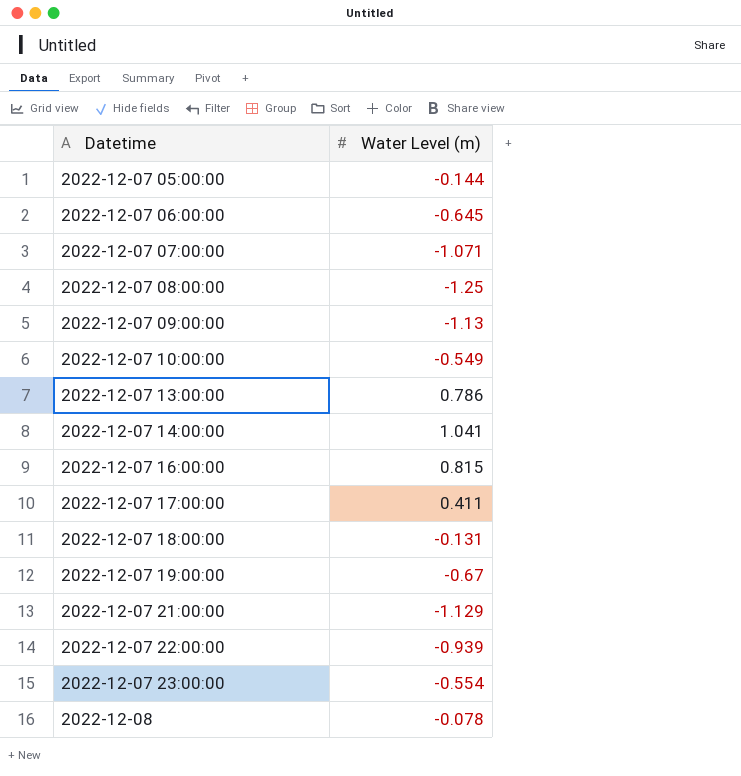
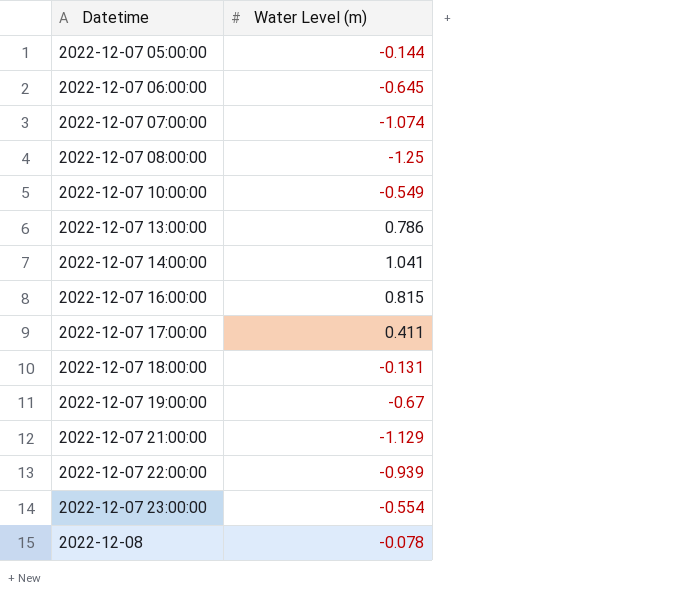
row 2022-12-07 09:00:00: -1.13 -> none
2022-12-07 07:00:00 | Water Level (m): -1.071 -> -1.074

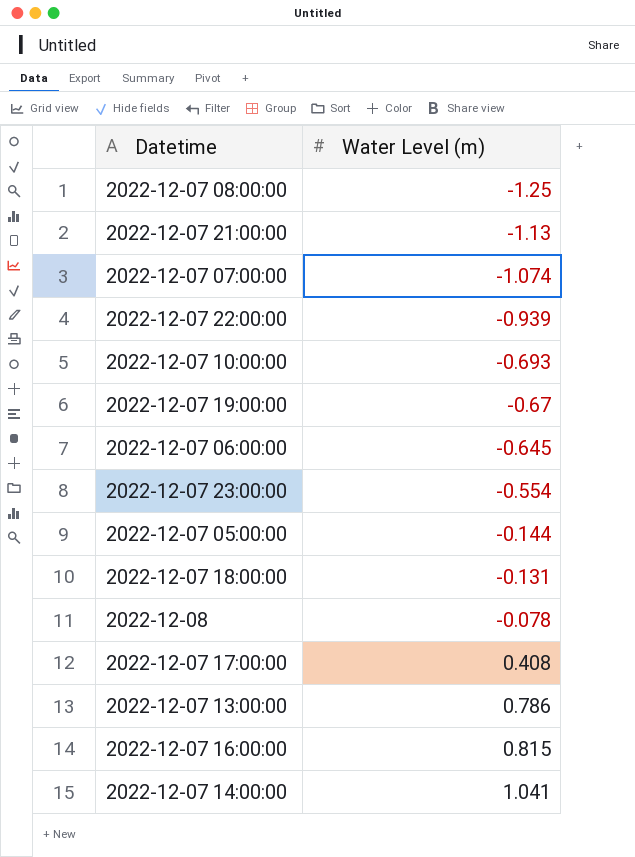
row order: Datetime ascending -> Water Level (m) ascending
2022-12-07 21:00:00 | Water Level (m): -1.129 -> -1.13
2022-12-07 10:00:00 | Water Level (m): -0.549 -> -0.693
2022-12-07 17:00:00 | Water Level (m): 0.411 -> 0.408

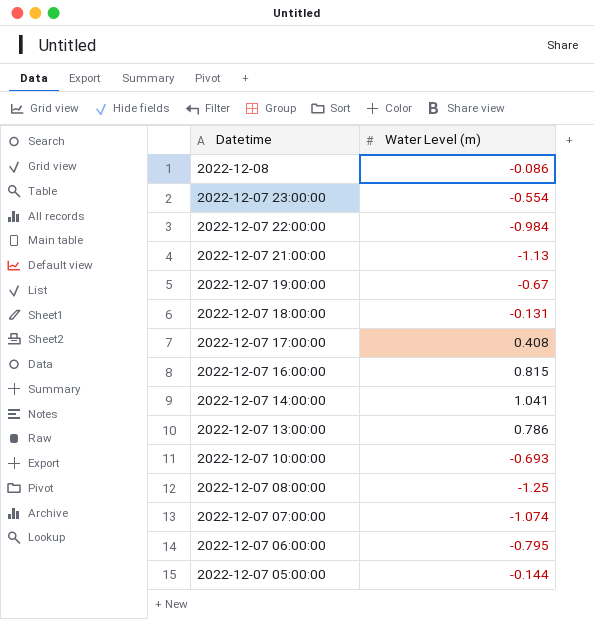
row order: Water Level (m) ascending -> Datetime descending
2022-12-08 | Water Level (m): -0.078 -> -0.086
2022-12-07 22:00:00 | Water Level (m): -0.939 -> -0.984
2022-12-07 06:00:00 | Water Level (m): -0.645 -> -0.795

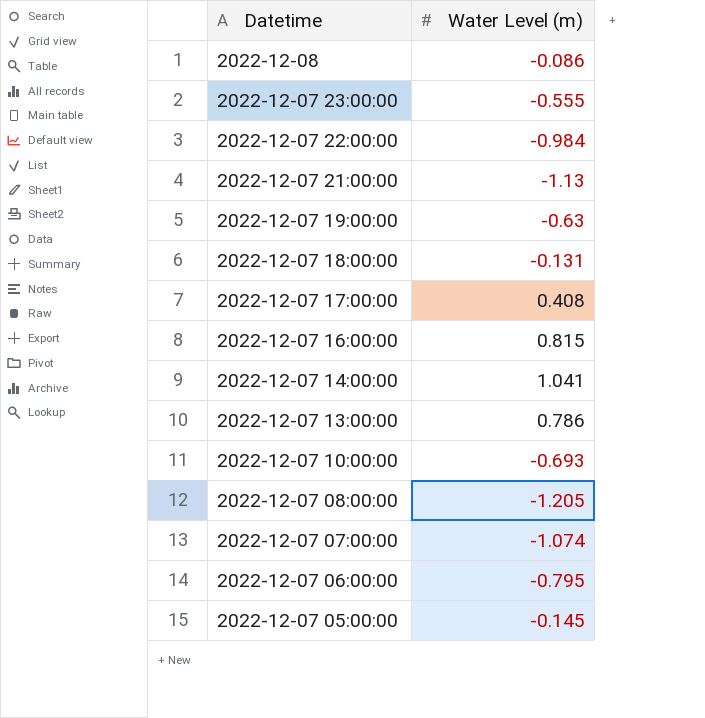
2022-12-07 23:00:00 | Water Level (m): -0.554 -> -0.555
2022-12-07 19:00:00 | Water Level (m): -0.67 -> -0.63
2022-12-07 08:00:00 | Water Level (m): -1.25 -> -1.205
2022-12-07 05:00:00 | Water Level (m): -0.144 -> -0.145

